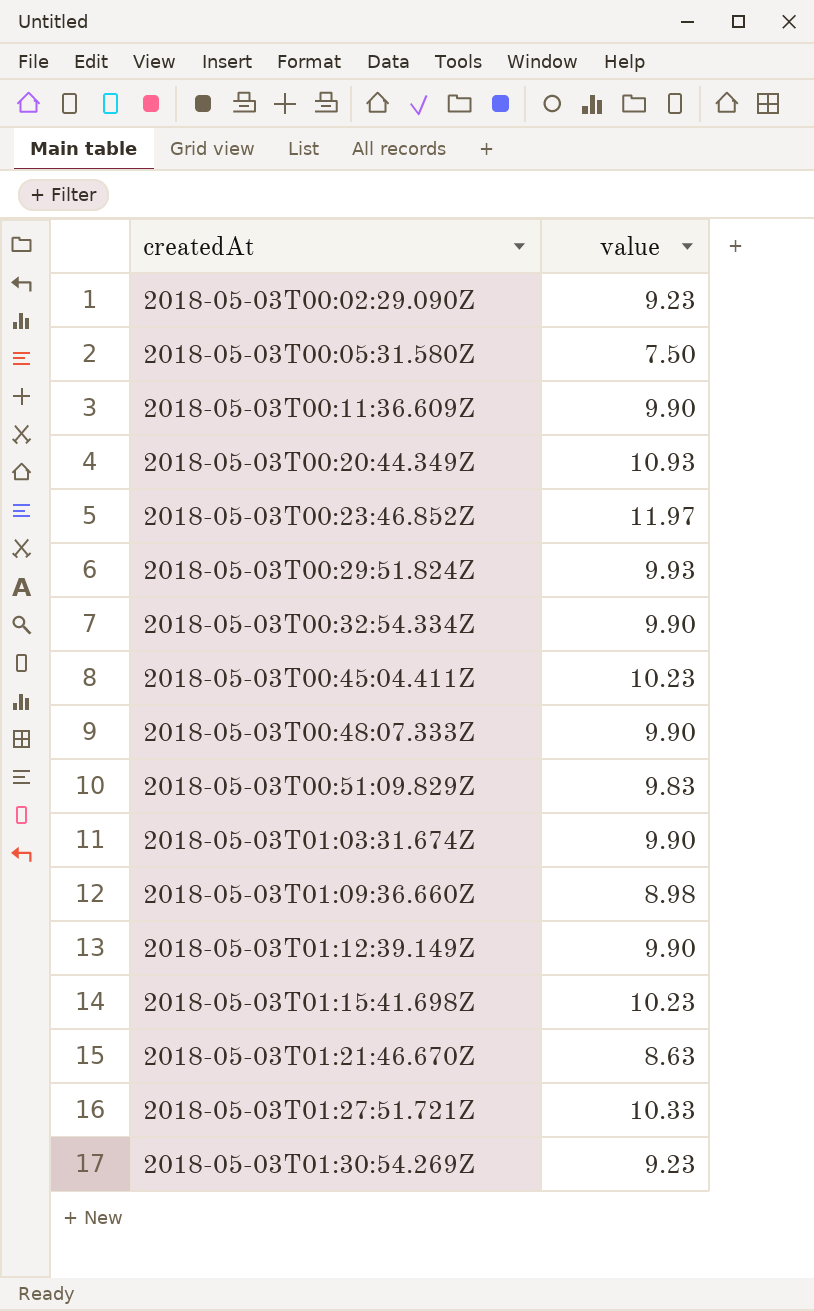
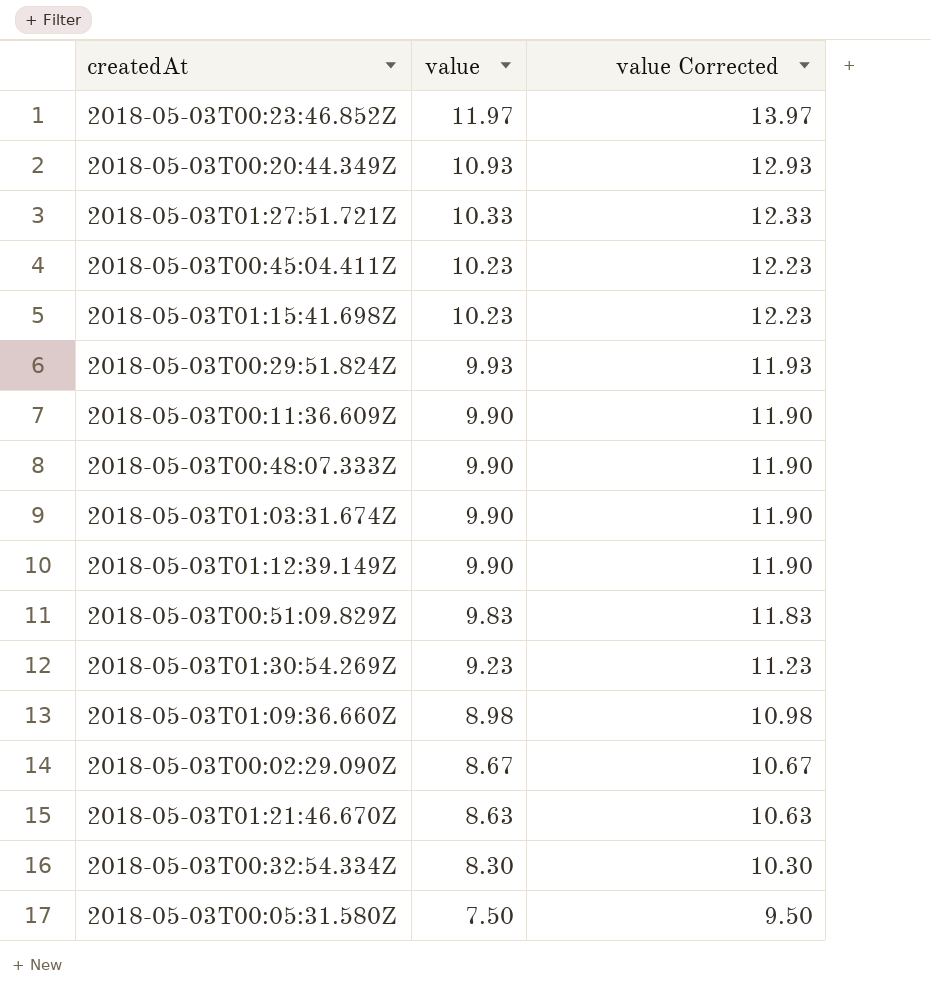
row order: createdAt ascending -> value descending
column value Corrected | formula: none -> [value] + 2
2018-05-03T00:02:29.090Z | value: 9.23 -> 8.67
2018-05-03T00:32:54.334Z | value: 9.90 -> 8.30

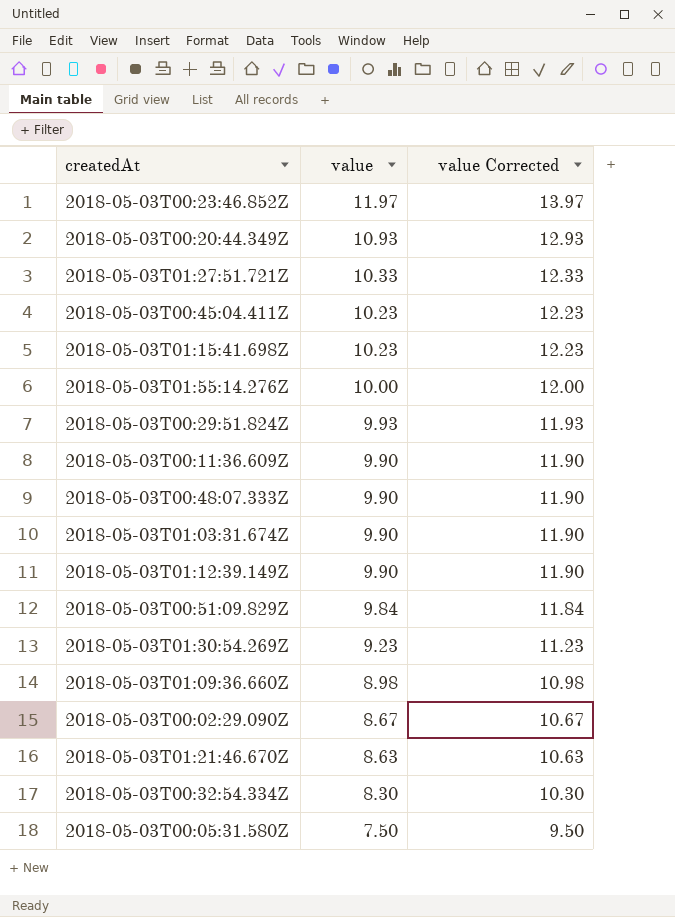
row 2018-05-03T01:55:14.276Z: none -> 10.00 | 12.00
2018-05-03T00:51:09.829Z | value: 9.83 -> 9.84
2018-05-03T00:51:09.829Z | value Corrected: 11.83 -> 11.84

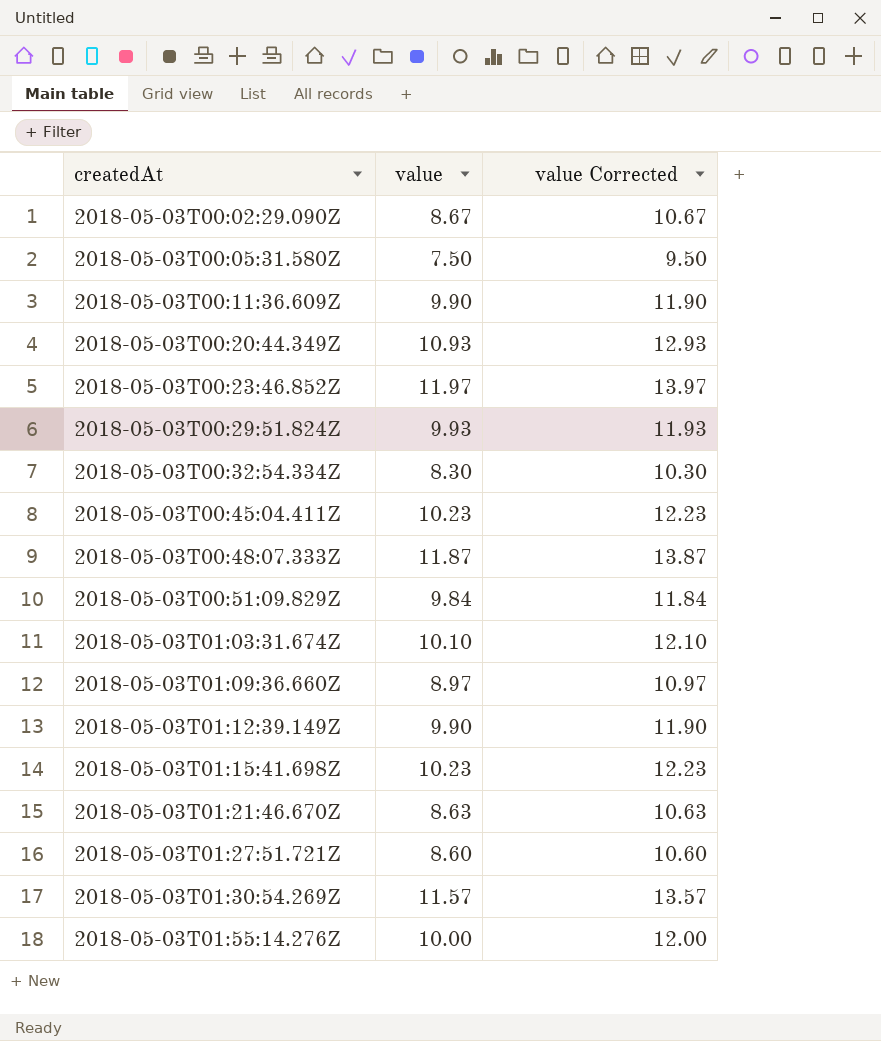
row order: value descending -> createdAt ascending
2018-05-03T00:48:07.333Z | value: 9.90 -> 11.87
2018-05-03T00:48:07.333Z | value Corrected: 11.90 -> 13.87
2018-05-03T01:03:31.674Z | value: 9.90 -> 10.10
2018-05-03T01:03:31.674Z | value Corrected: 11.90 -> 12.10
2018-05-03T01:09:36.660Z | value: 8.98 -> 8.97
2018-05-03T01:09:36.660Z | value Corrected: 10.98 -> 10.97
2018-05-03T01:27:51.721Z | value: 10.33 -> 8.60
2018-05-03T01:27:51.721Z | value Corrected: 12.33 -> 10.60
2018-05-03T01:30:54.269Z | value: 9.23 -> 11.57
2018-05-03T01:30:54.269Z | value Corrected: 11.23 -> 13.57

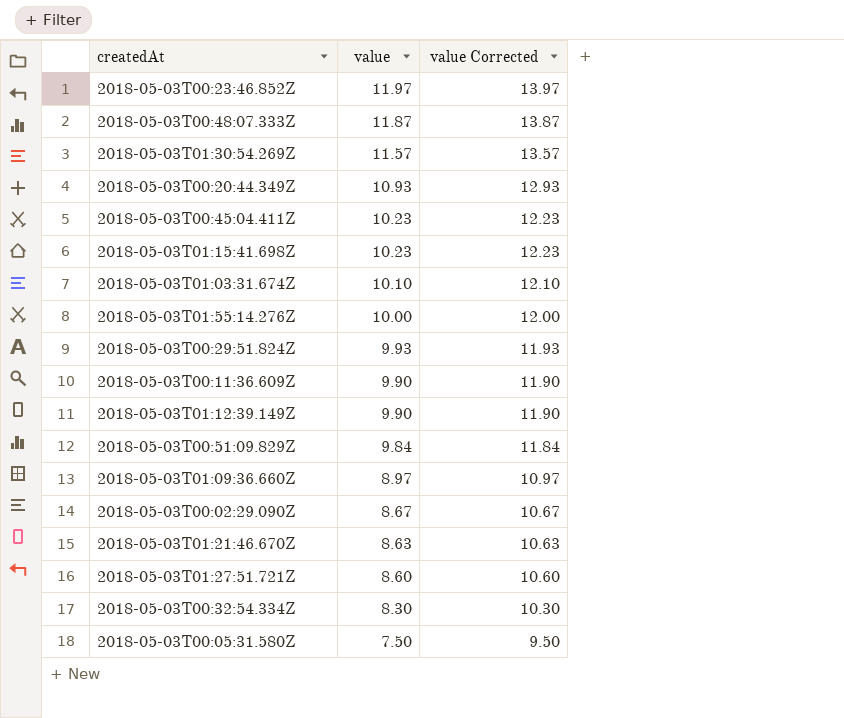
row order: createdAt ascending -> value descending

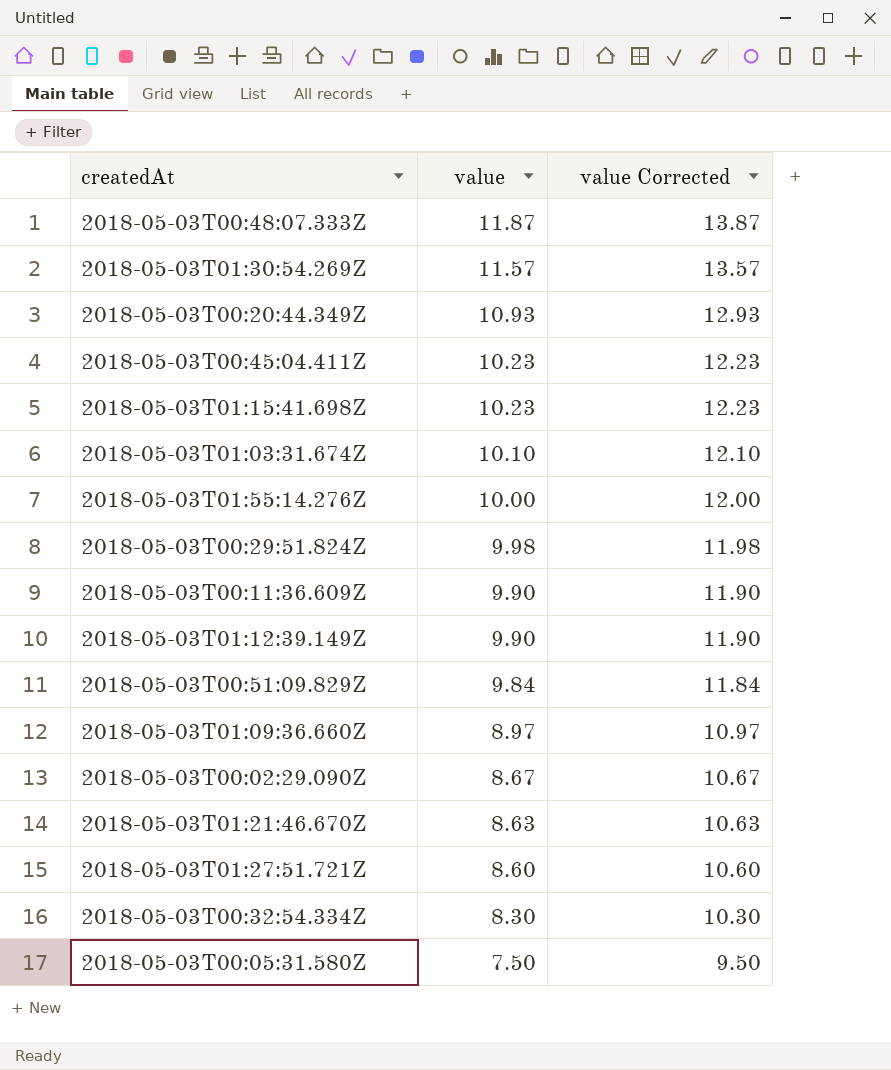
row 2018-05-03T00:23:46.852Z: 11.97 | 13.97 -> none
2018-05-03T00:29:51.824Z | value: 9.93 -> 9.98
2018-05-03T00:29:51.824Z | value Corrected: 11.93 -> 11.98

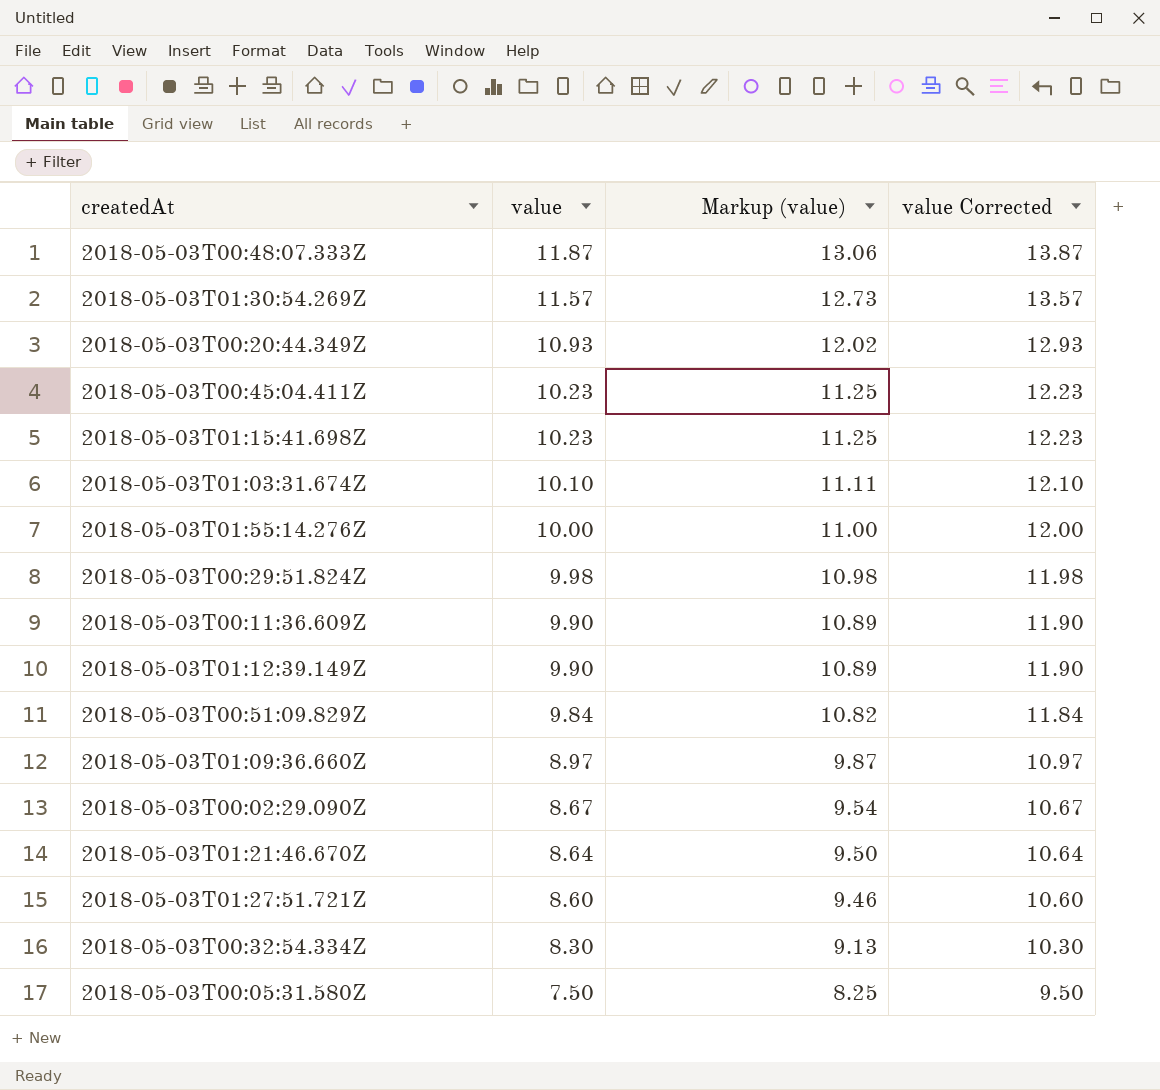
column Markup (value) | formula: none -> [value] * 1.1
2018-05-03T01:21:46.670Z | value: 8.63 -> 8.64
2018-05-03T01:21:46.670Z | value Corrected: 10.63 -> 10.64

